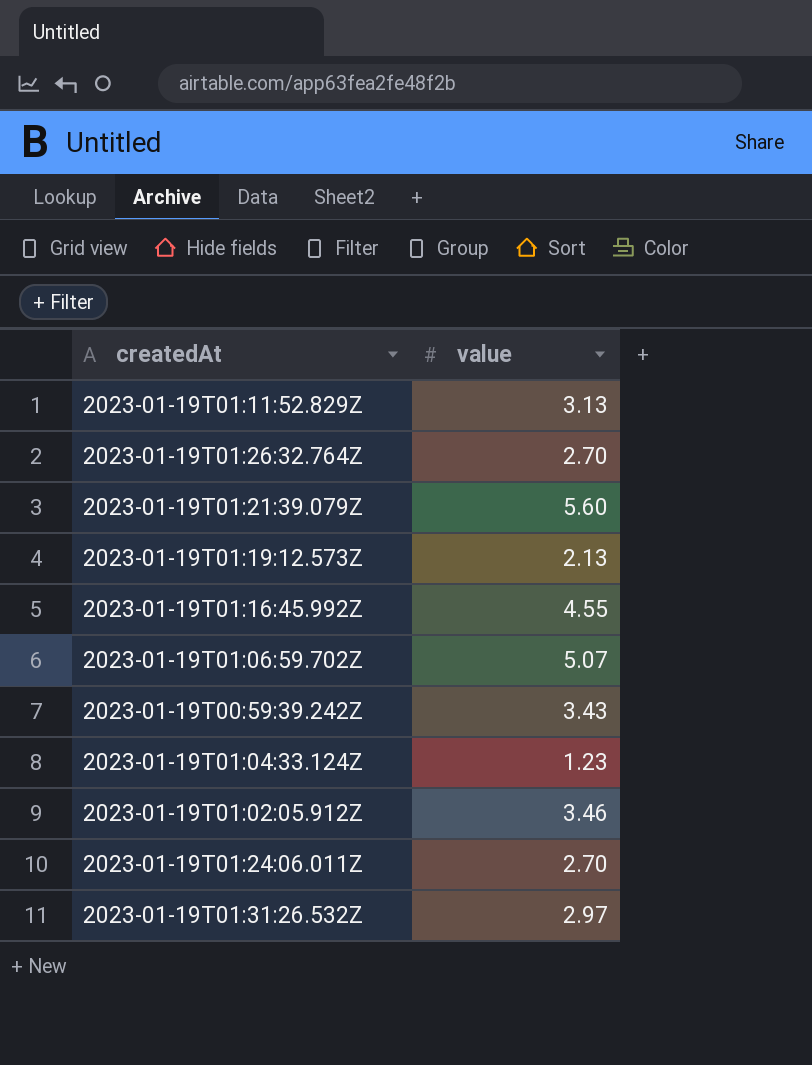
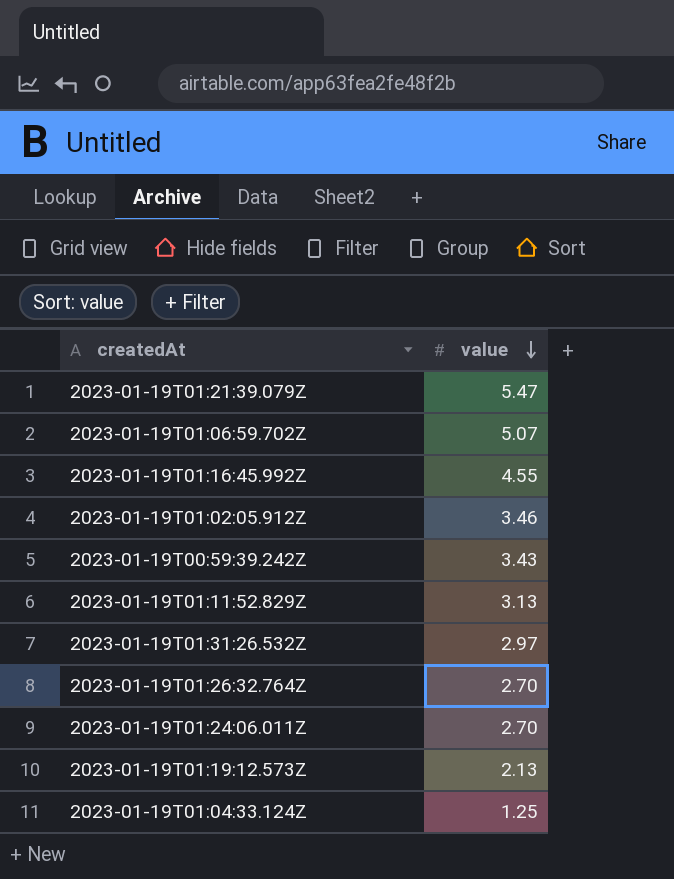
row order: none -> value descending
2023-01-19T01:21:39.079Z | value: 5.60 -> 5.47
2023-01-19T01:04:33.124Z | value: 1.23 -> 1.25

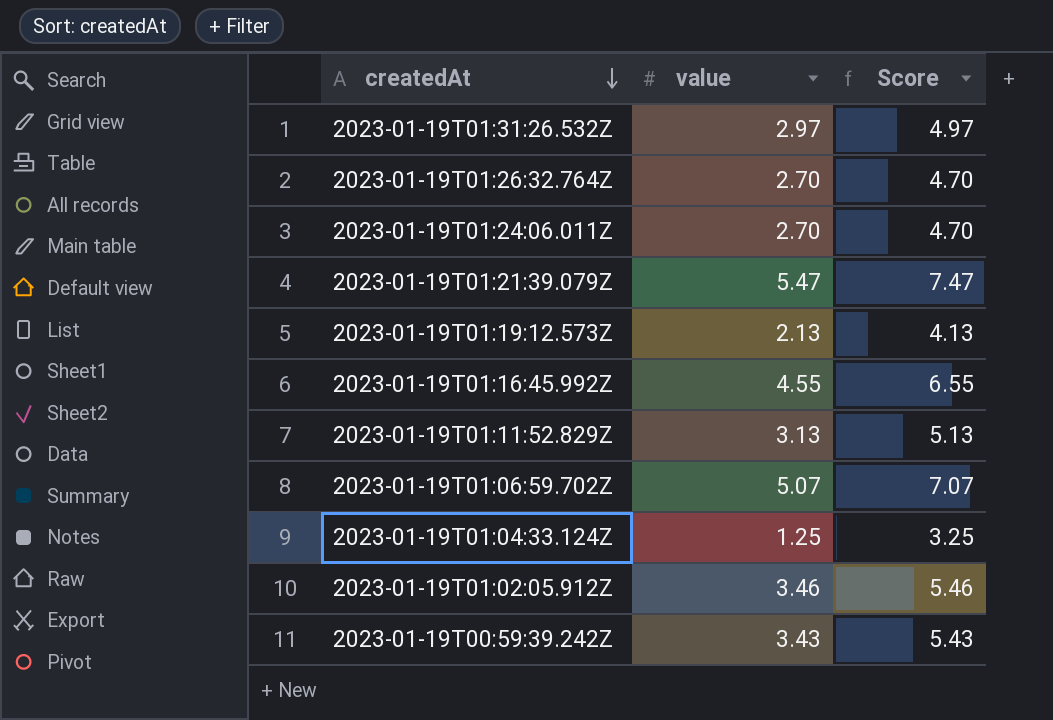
row order: value descending -> createdAt descending
column Score | formula: none -> [value] + 2

